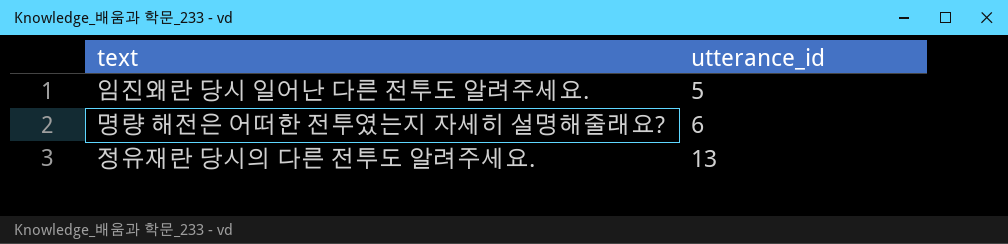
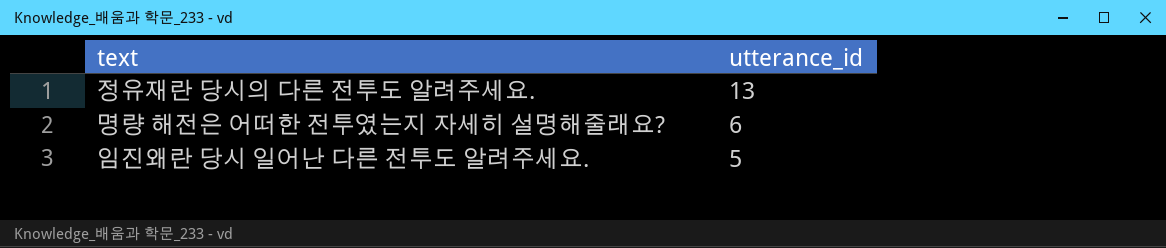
row order: utterance_id ascending -> utterance_id descending

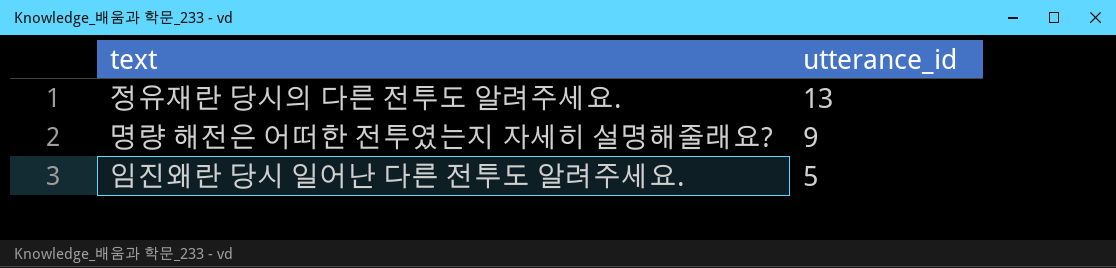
명량 해전은 어떠한 전투였는지 자세히 설명해줄래요? | utterance_id: 6 -> 9

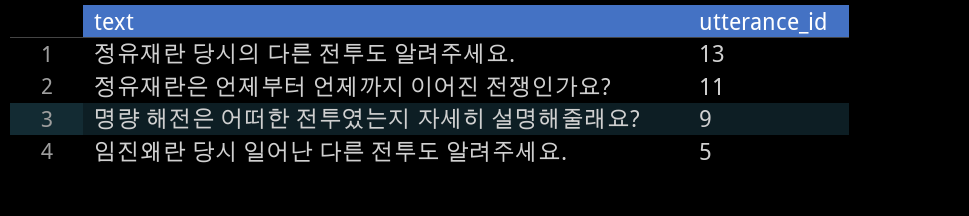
row 정유재란은 언제부터 언제까지 이어진 전쟁인가요?: none -> 11

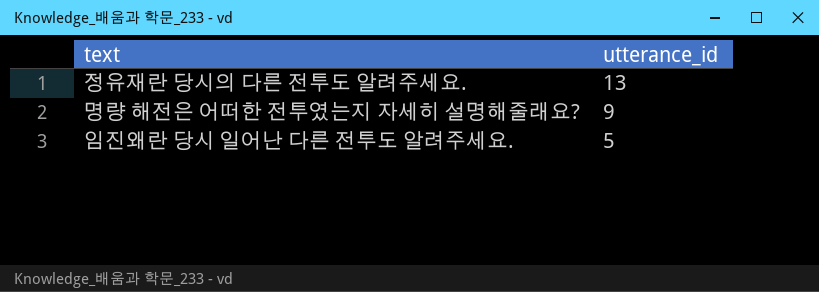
row 정유재란은 언제부터 언제까지 이어진 전쟁인가요?: 11 -> none

